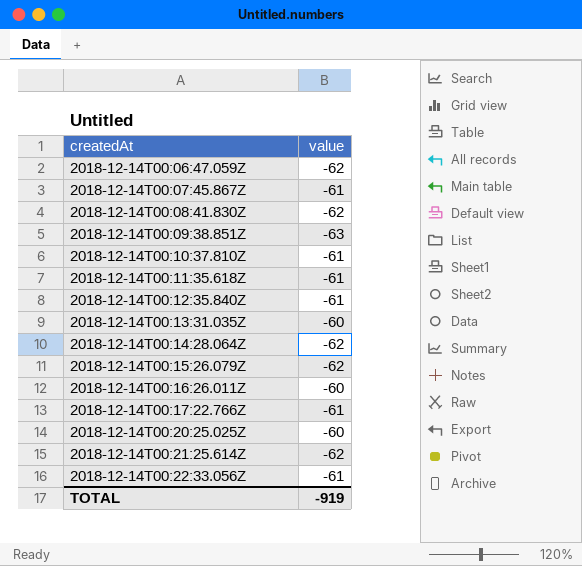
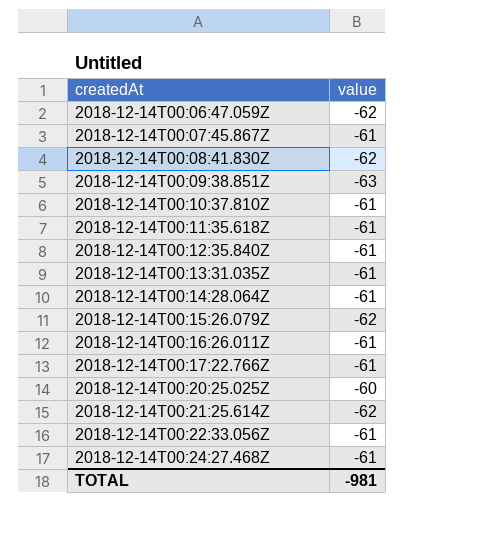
2018-12-14T00:13:31.035Z | value: -60 -> -61
2018-12-14T00:14:28.064Z | value: -62 -> -61
2018-12-14T00:16:26.011Z | value: -60 -> -61
row 2018-12-14T00:24:27.468Z: none -> -61
TOTAL | value: -919 -> -981

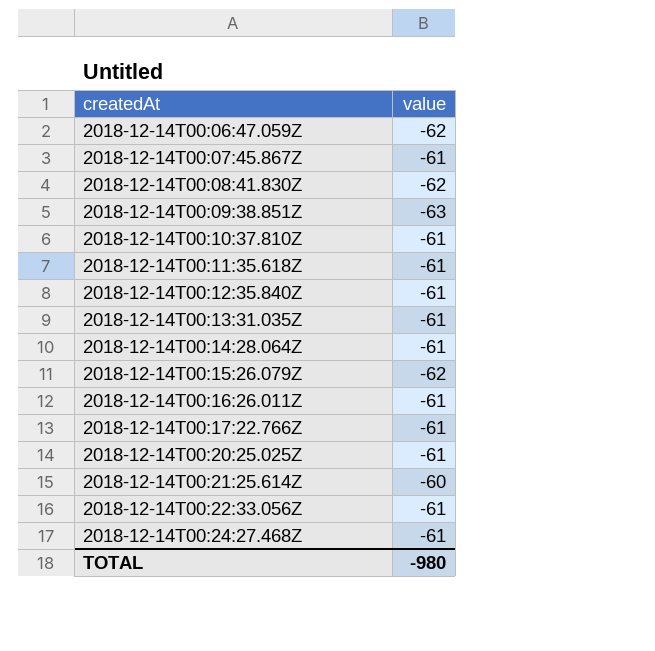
2018-12-14T00:20:25.025Z | value: -60 -> -61
2018-12-14T00:21:25.614Z | value: -62 -> -60
TOTAL | value: -981 -> -980

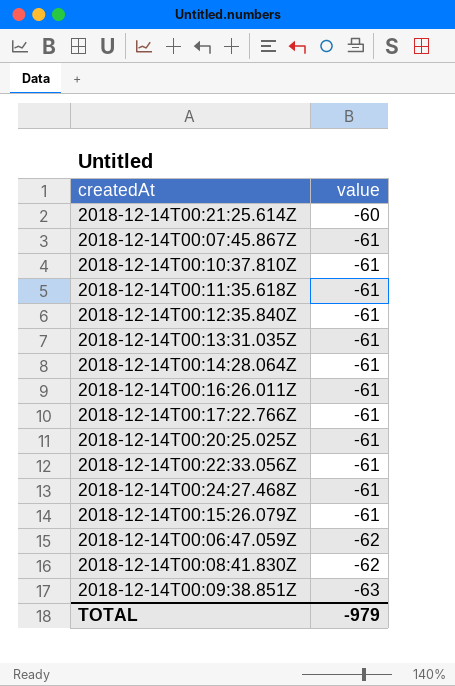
row order: createdAt ascending -> value descending
2018-12-14T00:15:26.079Z | value: -62 -> -61
TOTAL | value: -980 -> -979

